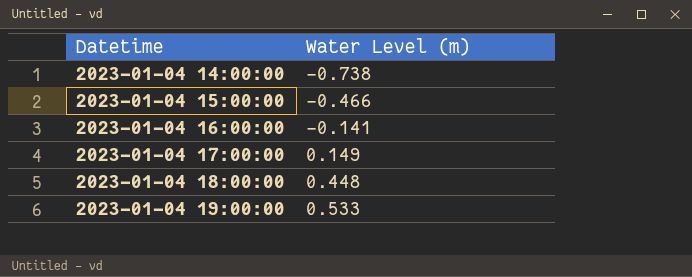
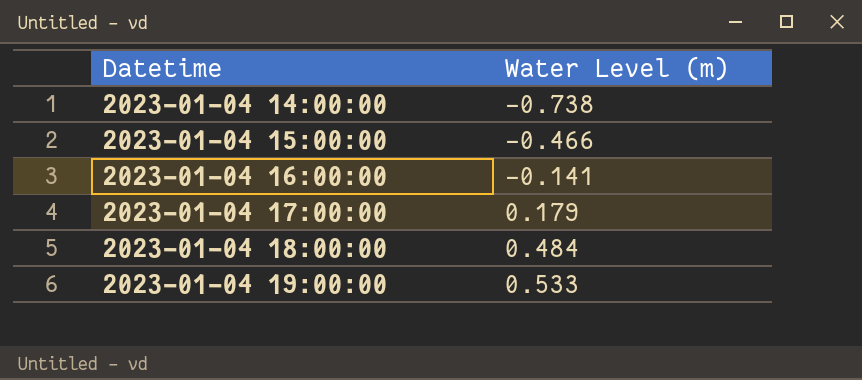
2023-01-04 17:00:00 | Water Level (m): 0.149 -> 0.179
2023-01-04 18:00:00 | Water Level (m): 0.448 -> 0.484

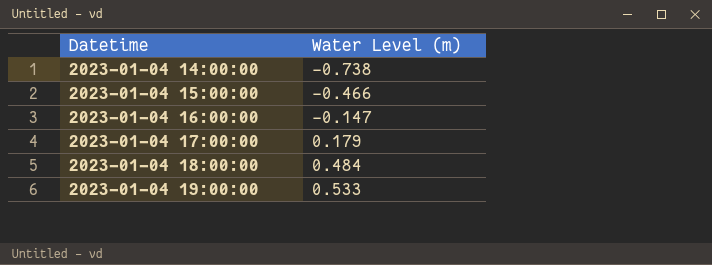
2023-01-04 16:00:00 | Water Level (m): -0.141 -> -0.147

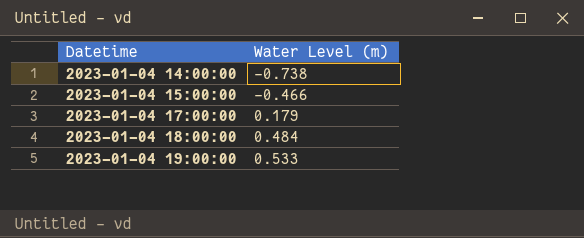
row 2023-01-04 16:00:00: -0.147 -> none

